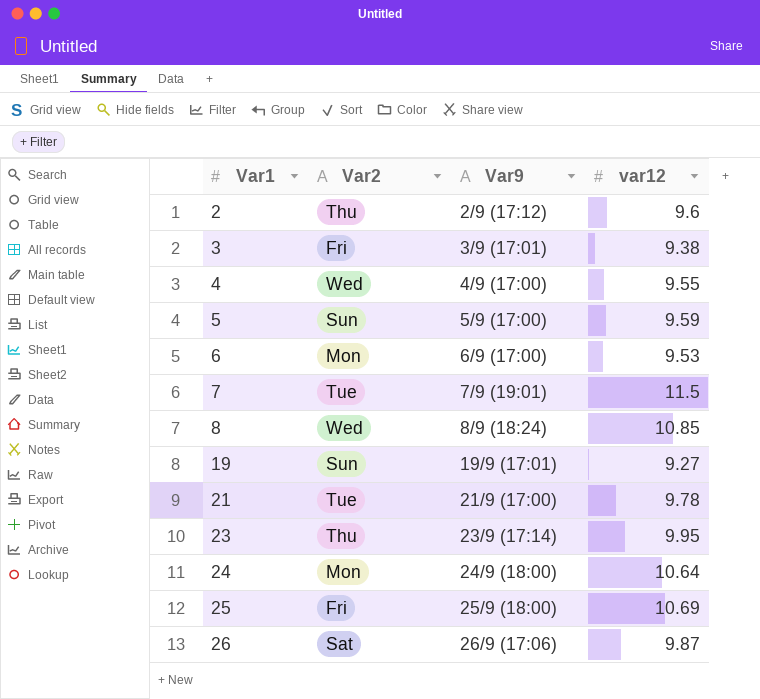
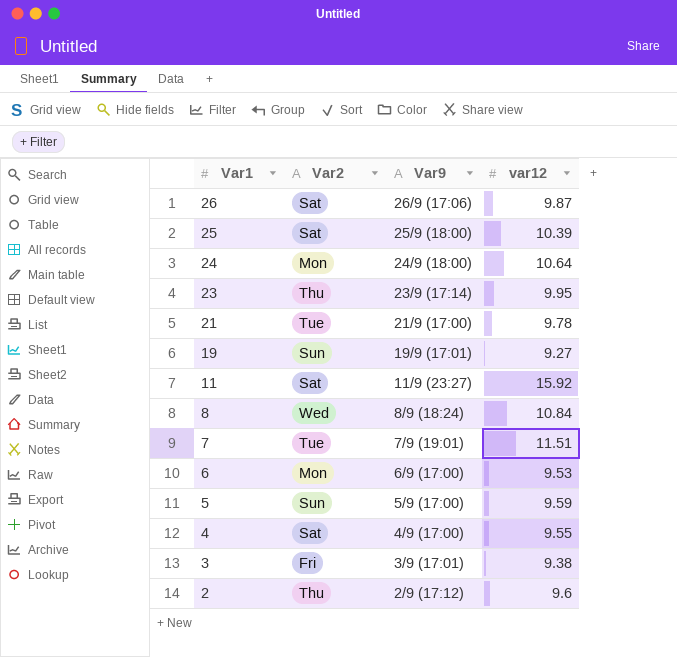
row order: Var1 ascending -> Var1 descending
25 | Var2: Fri -> Sat
25 | var12: 10.69 -> 10.39
row 11: none -> Sat | 11/9 (23:27) | 15.92
8 | var12: 10.85 -> 10.84
7 | var12: 11.5 -> 11.51
4 | Var2: Wed -> Sat

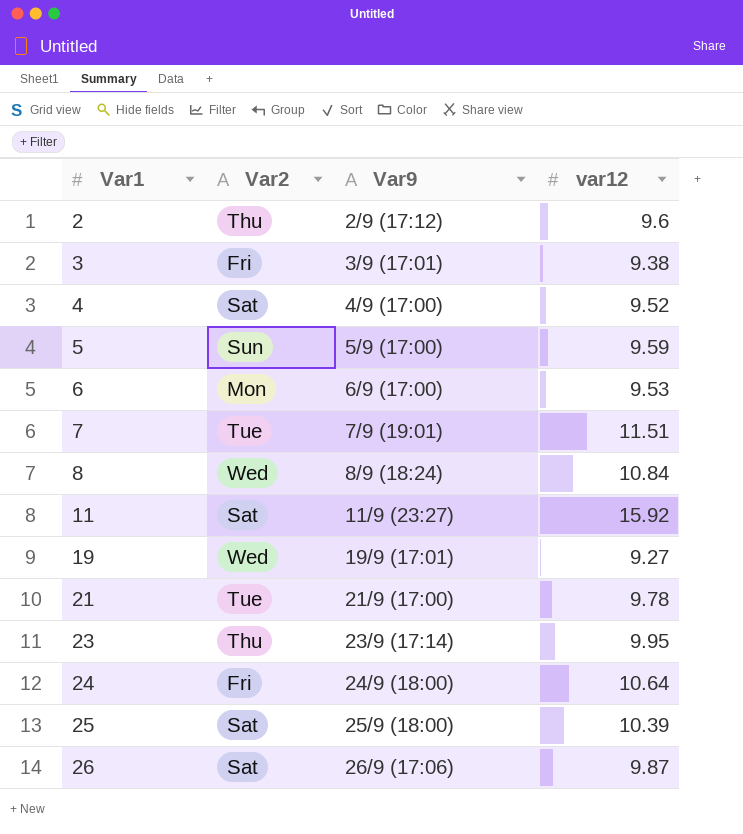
row order: Var1 descending -> Var1 ascending
4 | var12: 9.55 -> 9.52
19 | Var2: Sun -> Wed
24 | Var2: Mon -> Fri

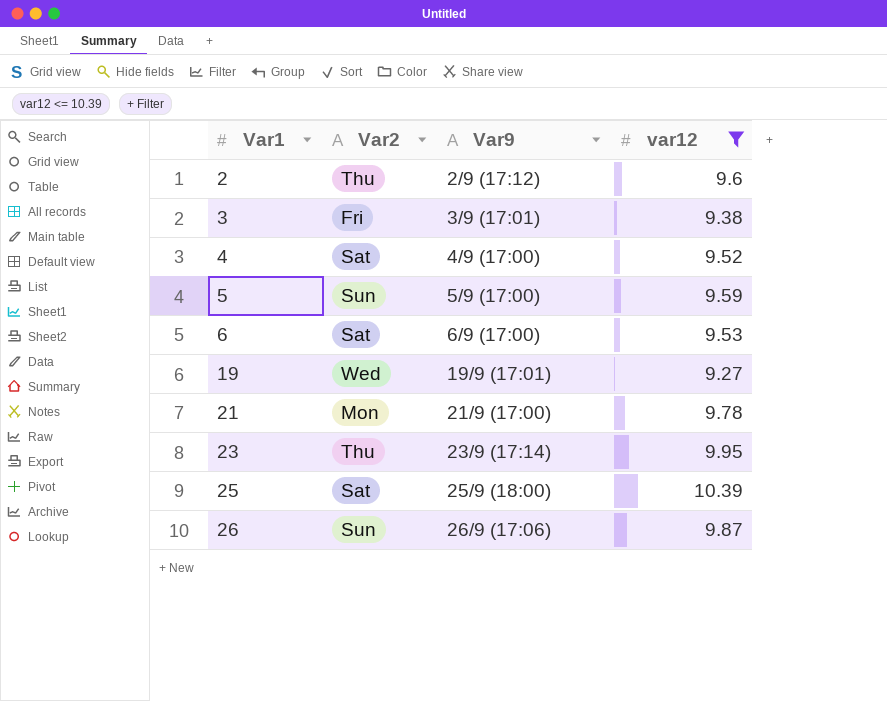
filter: none -> var12 <= 10.39
6 | Var2: Mon -> Sat
21 | Var2: Tue -> Mon
26 | Var2: Sat -> Sun

